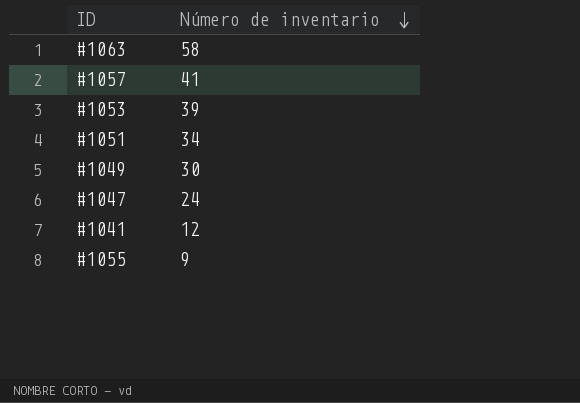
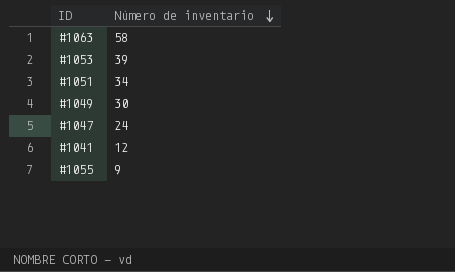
row #1057: 41 -> none

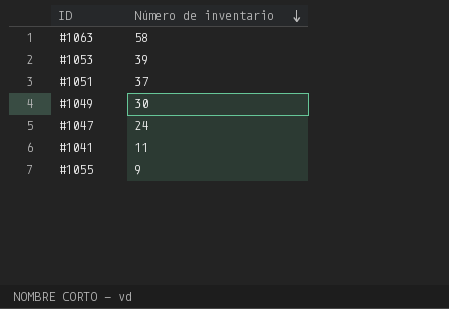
#1051 | Número de inventario: 34 -> 37
#1041 | Número de inventario: 12 -> 11

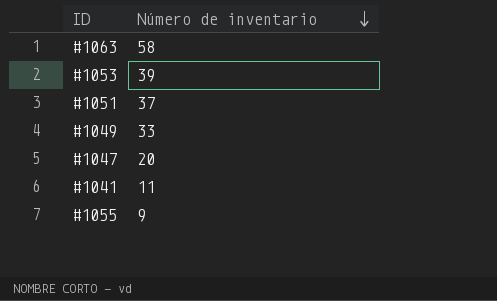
#1049 | Número de inventario: 30 -> 33
#1047 | Número de inventario: 24 -> 20

